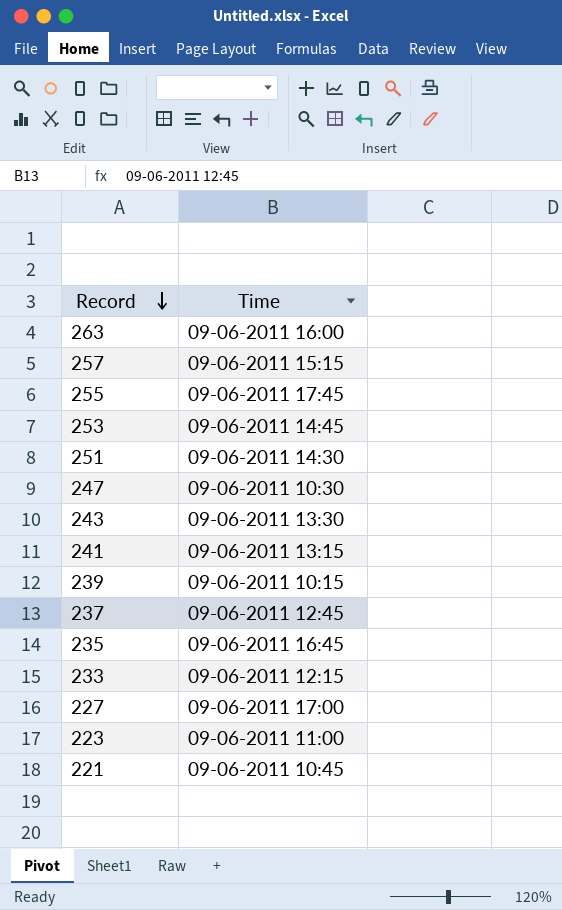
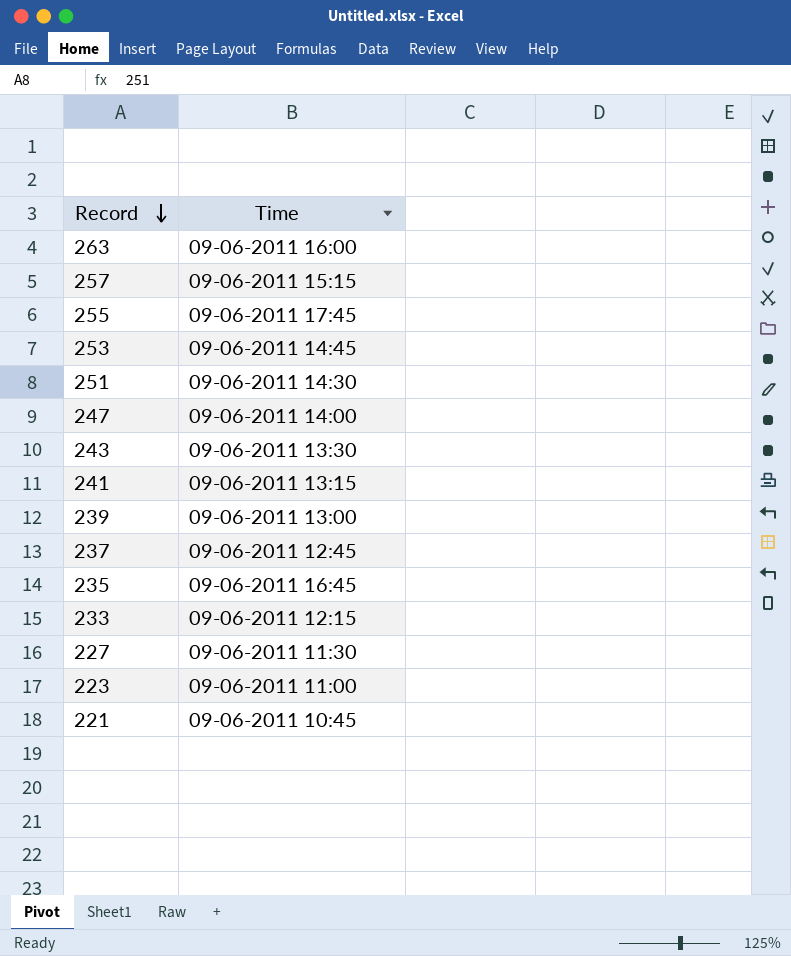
247 | Time: 09-06-2011 10:30 -> 09-06-2011 14:00
239 | Time: 09-06-2011 10:15 -> 09-06-2011 13:00
227 | Time: 09-06-2011 17:00 -> 09-06-2011 11:30

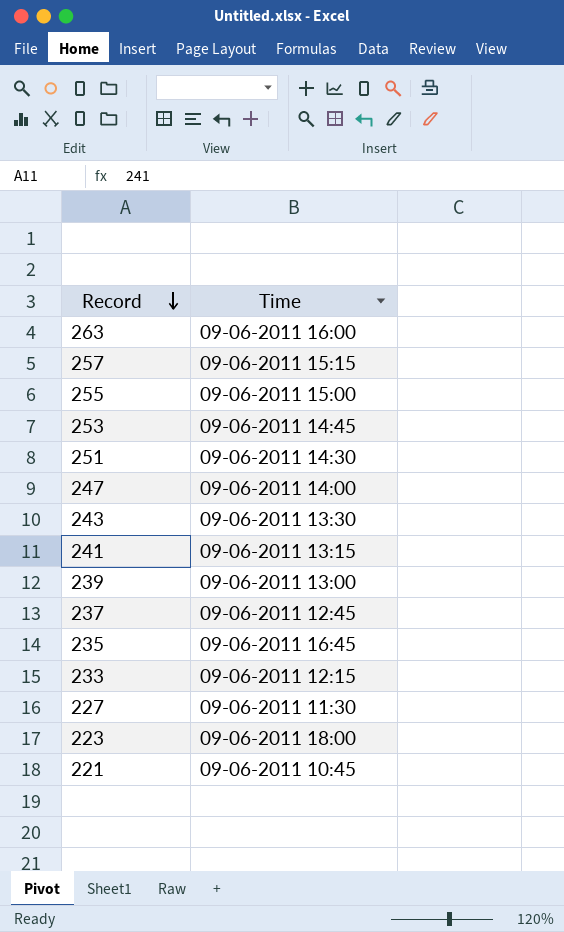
255 | Time: 09-06-2011 17:45 -> 09-06-2011 15:00
223 | Time: 09-06-2011 11:00 -> 09-06-2011 18:00

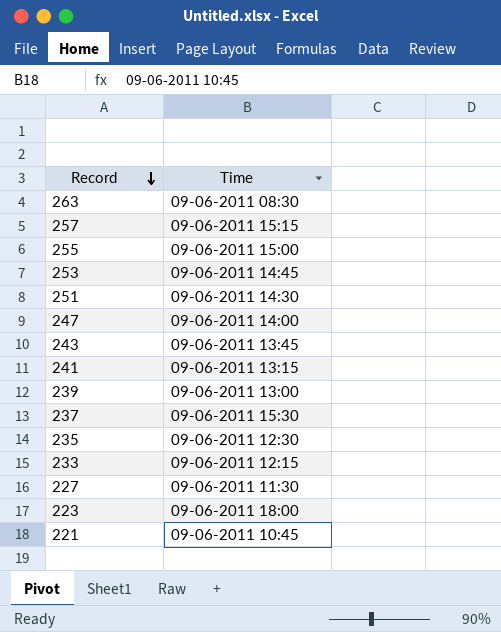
263 | Time: 09-06-2011 16:00 -> 09-06-2011 08:30
243 | Time: 09-06-2011 13:30 -> 09-06-2011 13:45
237 | Time: 09-06-2011 12:45 -> 09-06-2011 15:30
235 | Time: 09-06-2011 16:45 -> 09-06-2011 12:30

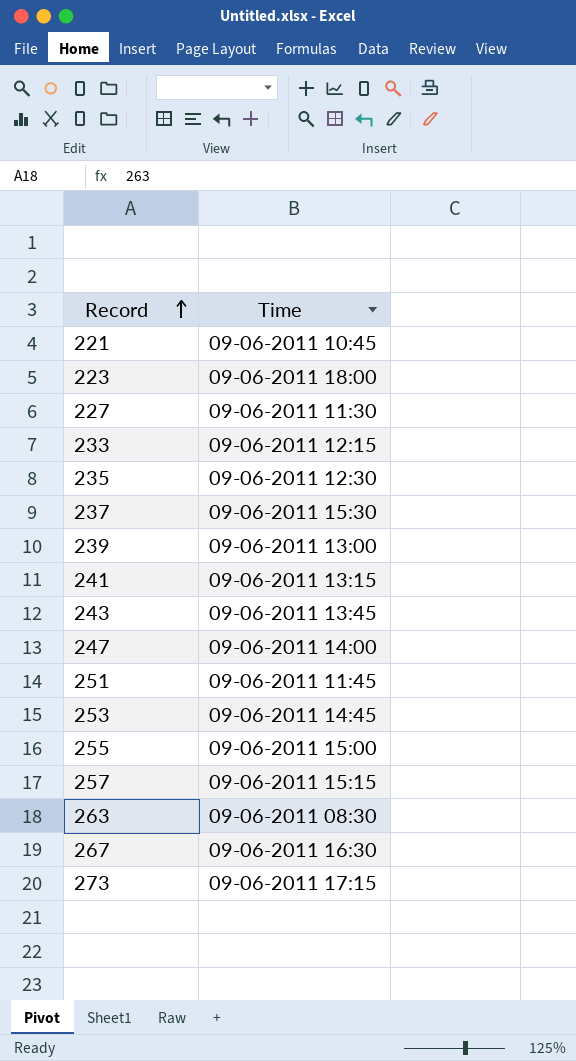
row order: Record descending -> Record ascending
251 | Time: 09-06-2011 14:30 -> 09-06-2011 11:45
row 267: none -> 09-06-2011 16:30
row 273: none -> 09-06-2011 17:15

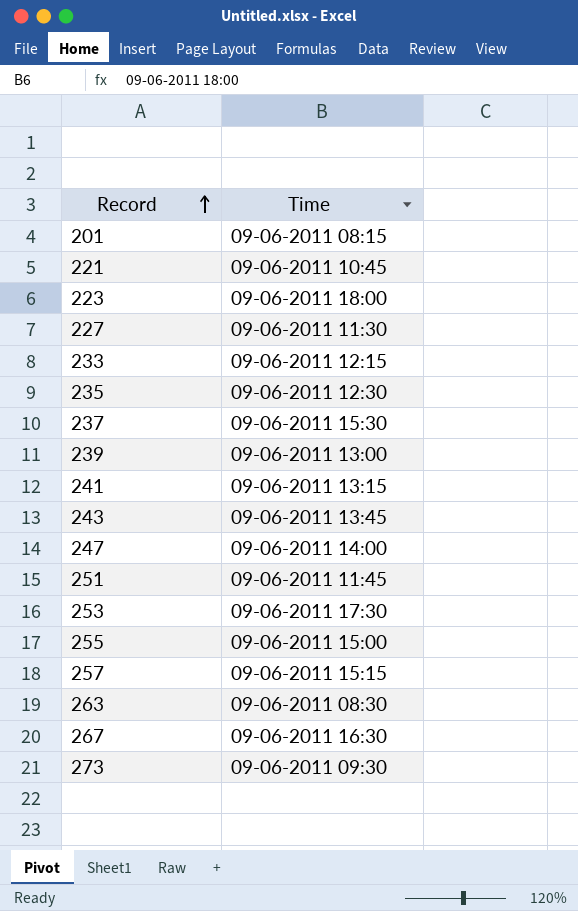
row 201: none -> 09-06-2011 08:15
253 | Time: 09-06-2011 14:45 -> 09-06-2011 17:30
273 | Time: 09-06-2011 17:15 -> 09-06-2011 09:30

